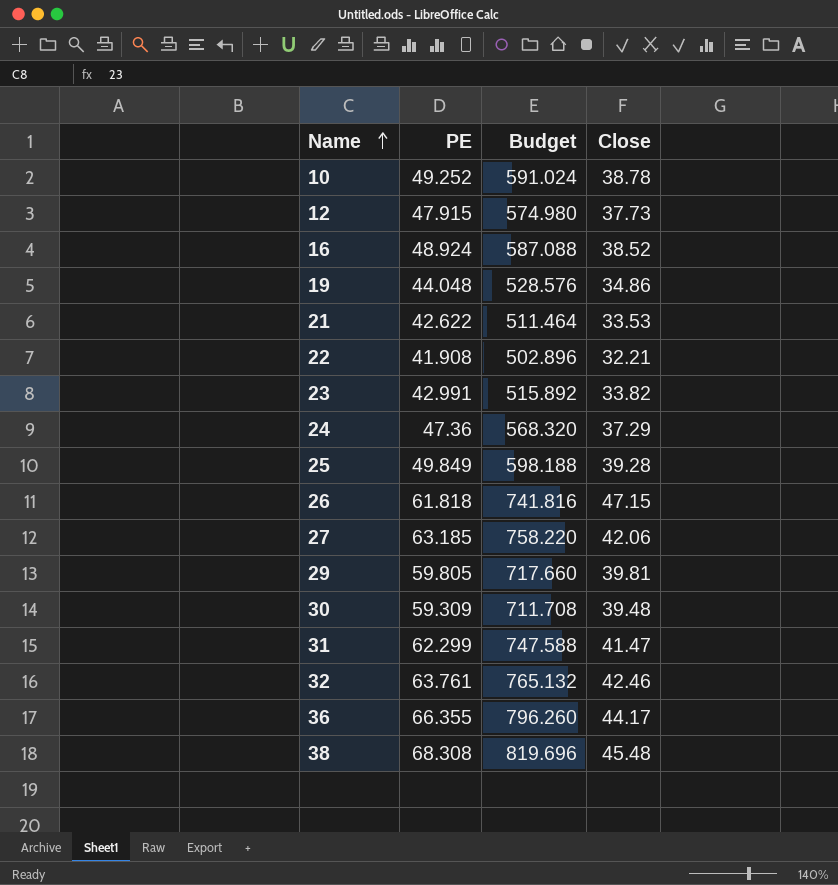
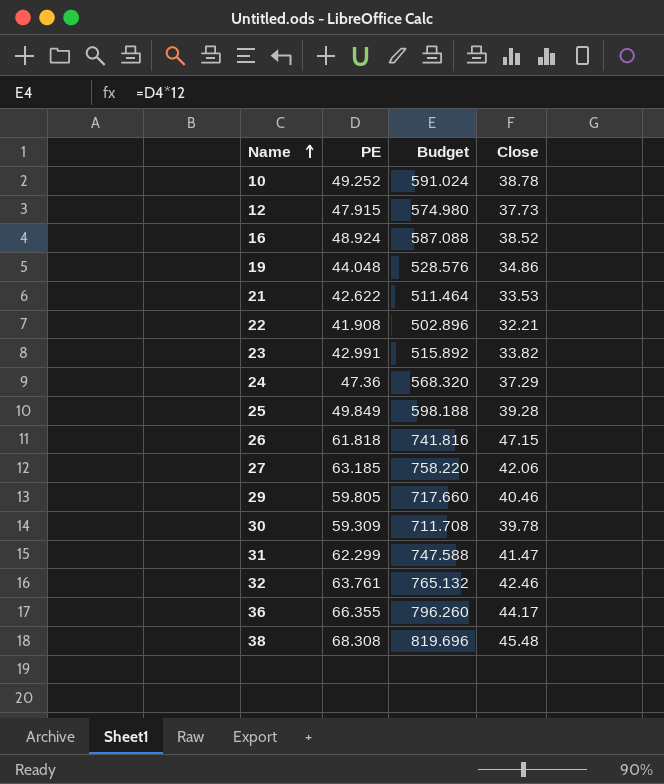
29 | Close: 39.81 -> 40.46
30 | Close: 39.48 -> 39.78

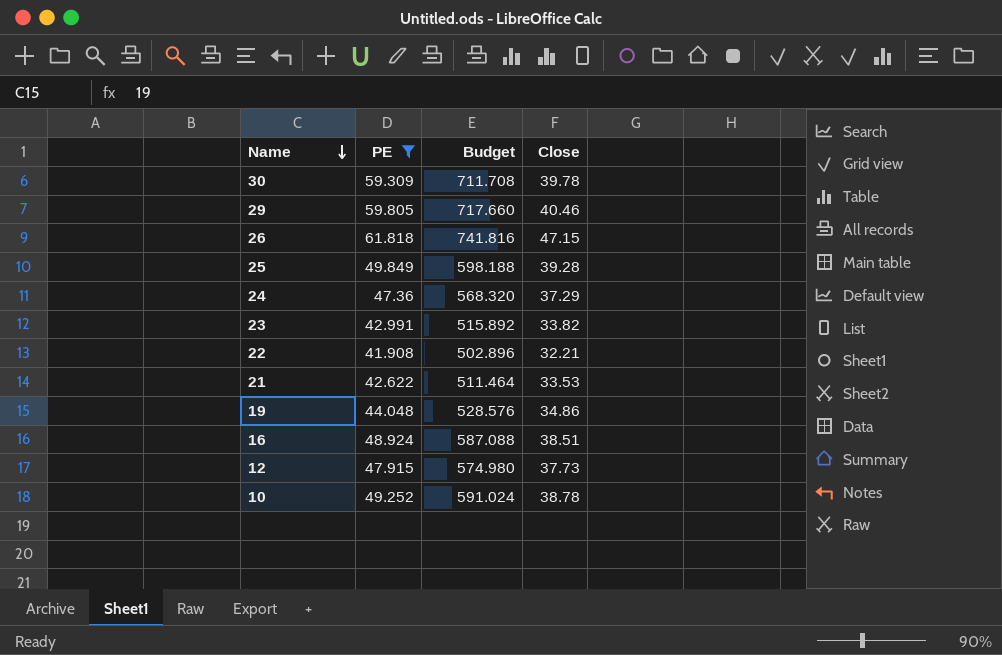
filter: none -> PE <= 61.818
row order: Name ascending -> Name descending
16 | Close: 38.52 -> 38.51

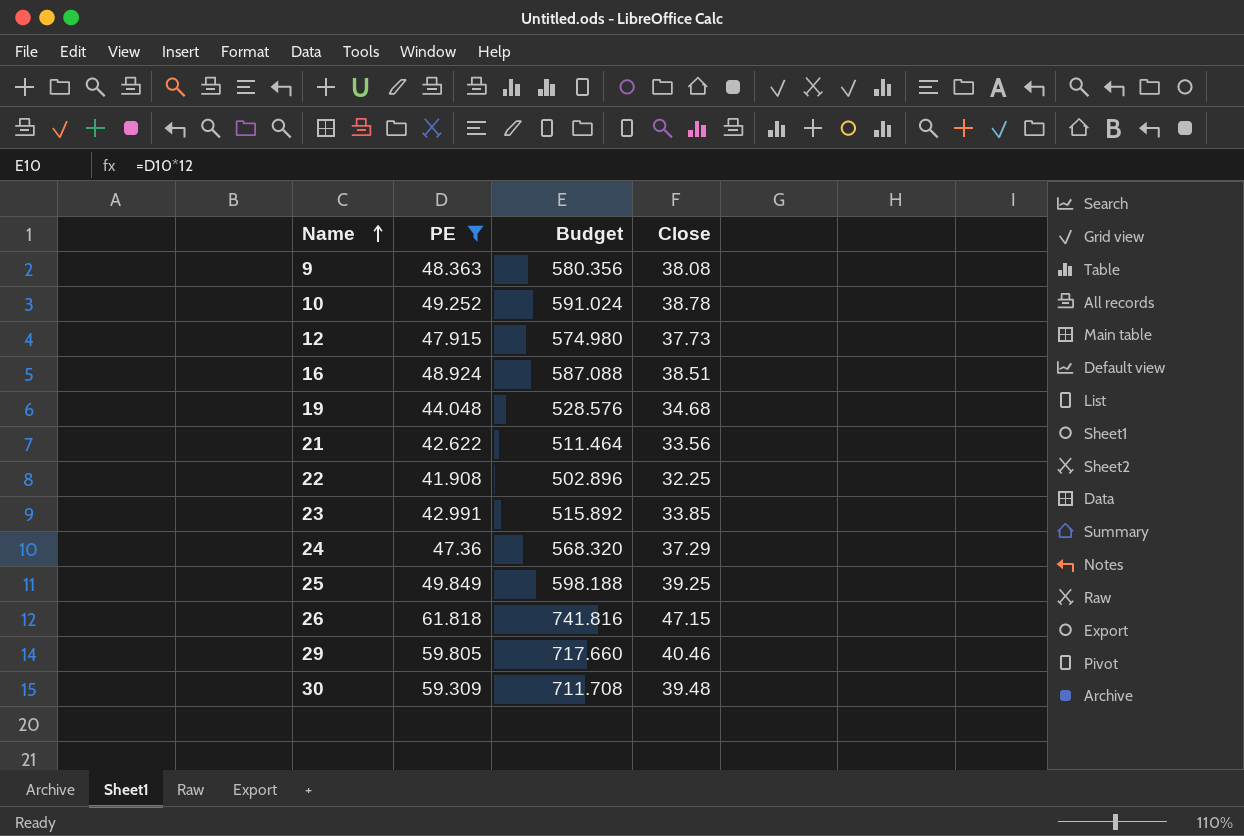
row order: Name descending -> Name ascending
row 9: none -> 48.363 | 580.356 | 38.08
19 | Close: 34.86 -> 34.68
21 | Close: 33.53 -> 33.56
22 | Close: 32.21 -> 32.25
23 | Close: 33.82 -> 33.85
25 | Close: 39.28 -> 39.25
30 | Close: 39.78 -> 39.48

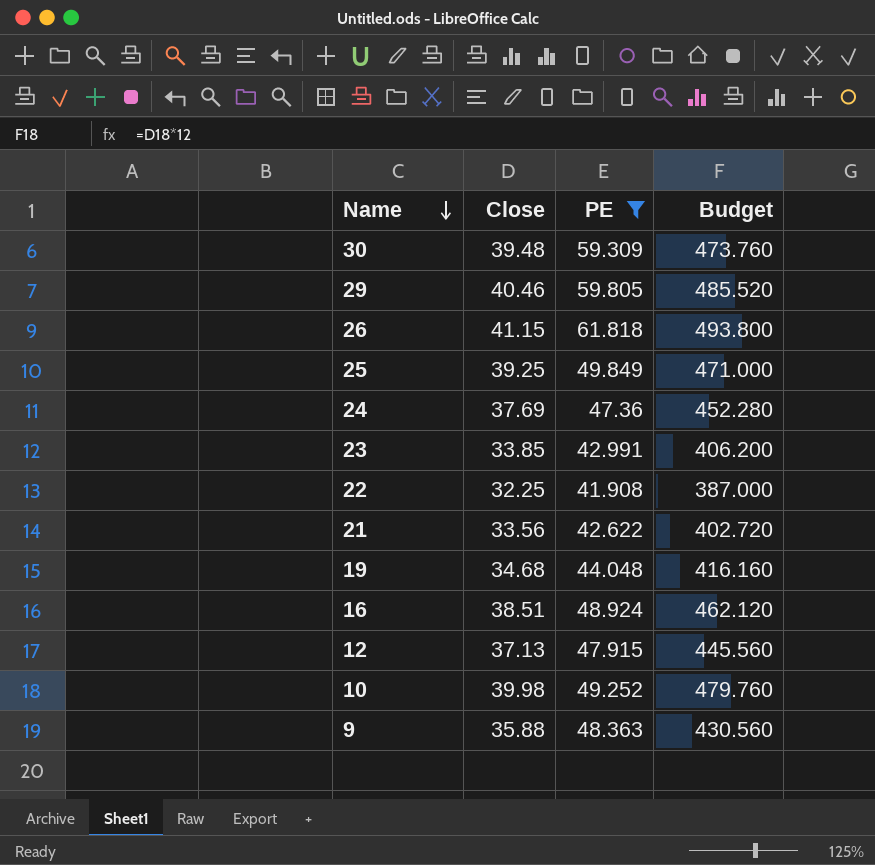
row order: Name ascending -> Name descending
column Close | position: 4 -> 2
column Budget | formula: [PE] * 12 -> [Close] * 12
26 | Close: 47.15 -> 41.15
24 | Close: 37.29 -> 37.69
12 | Close: 37.73 -> 37.13
10 | Close: 38.78 -> 39.98
9 | Close: 38.08 -> 35.88

